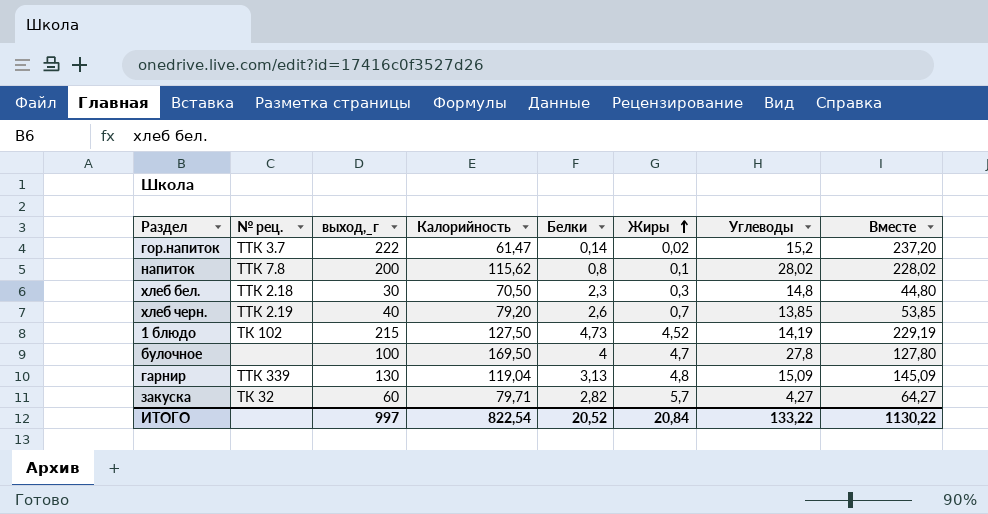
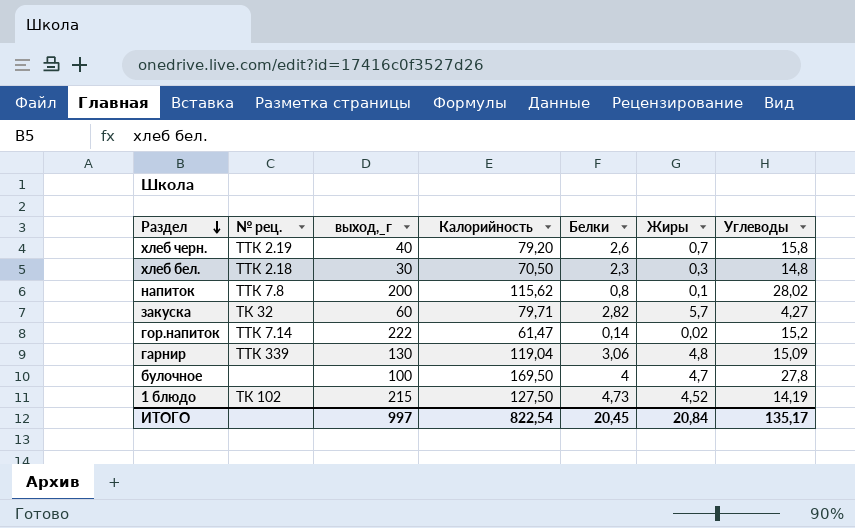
row order: Жиры ascending -> Раздел descending
column Вместе | formula: [выход,_г] + [Углеводы] -> none
хлеб черн. | Углеводы: 13,85 -> 15,8
гор.напиток | № рец.: ТТК 3.7 -> ТТК 7.14
гарнир | Белки: 3,13 -> 3,06
ИТОГО | Белки: 20,52 -> 20,45
ИТОГО | Углеводы: 133,22 -> 135,17

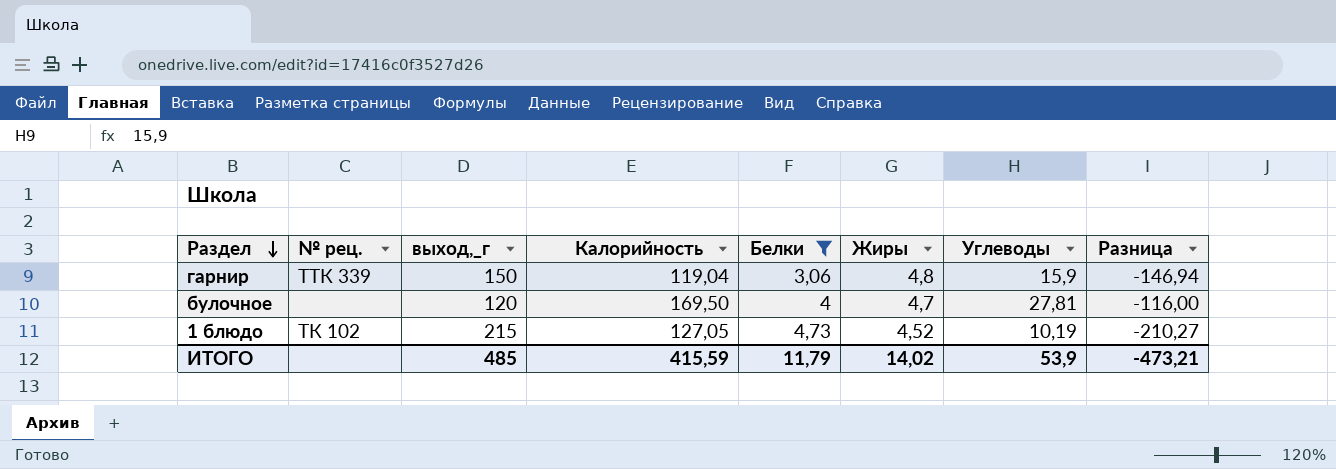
filter: none -> Белки >= 3,06
column Разница | formula: none -> [Белки] - [выход,_г]
гарнир | выход,_г: 130 -> 150
гарнир | Углеводы: 15,09 -> 15,9
булочное | выход,_г: 100 -> 120
булочное | Углеводы: 27,8 -> 27,81
1 блюдо | Калорийность: 127,50 -> 127,05
1 блюдо | Углеводы: 14,19 -> 10,19
ИТОГО | выход,_г: 997 -> 485
ИТОГО | Калорийность: 822,54 -> 415,59
ИТОГО | Белки: 20,45 -> 11,79
ИТОГО | Жиры: 20,84 -> 14,02
ИТОГО | Углеводы: 135,17 -> 53,9

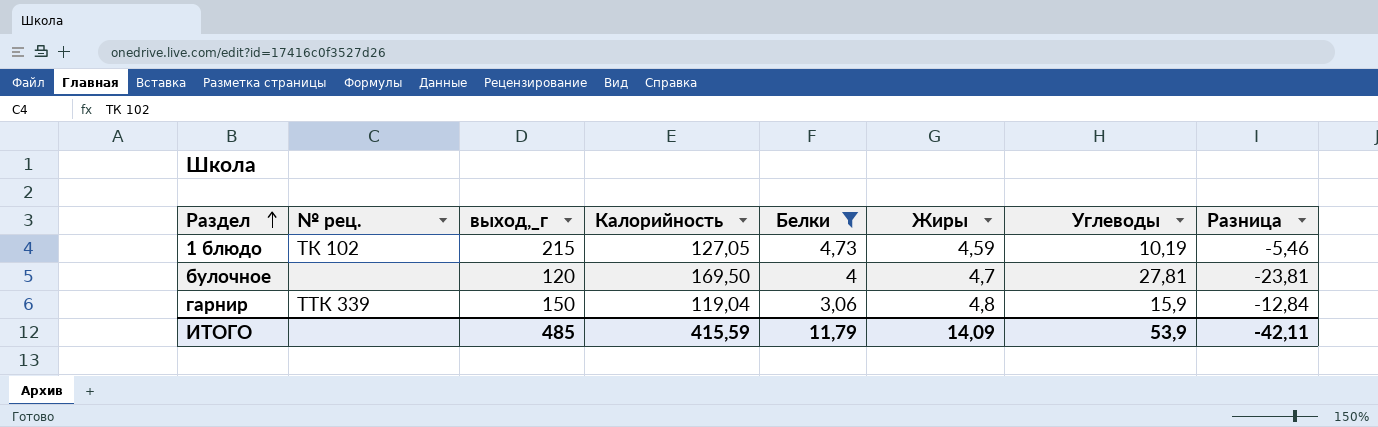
row order: Раздел descending -> Раздел ascending
column Разница | formula: [Белки] - [выход,_г] -> [Белки] - [Углеводы]
1 блюдо | Жиры: 4,52 -> 4,59
ИТОГО | Жиры: 14,02 -> 14,09
ИТОГО | Разница: -473,21 -> -42,11

